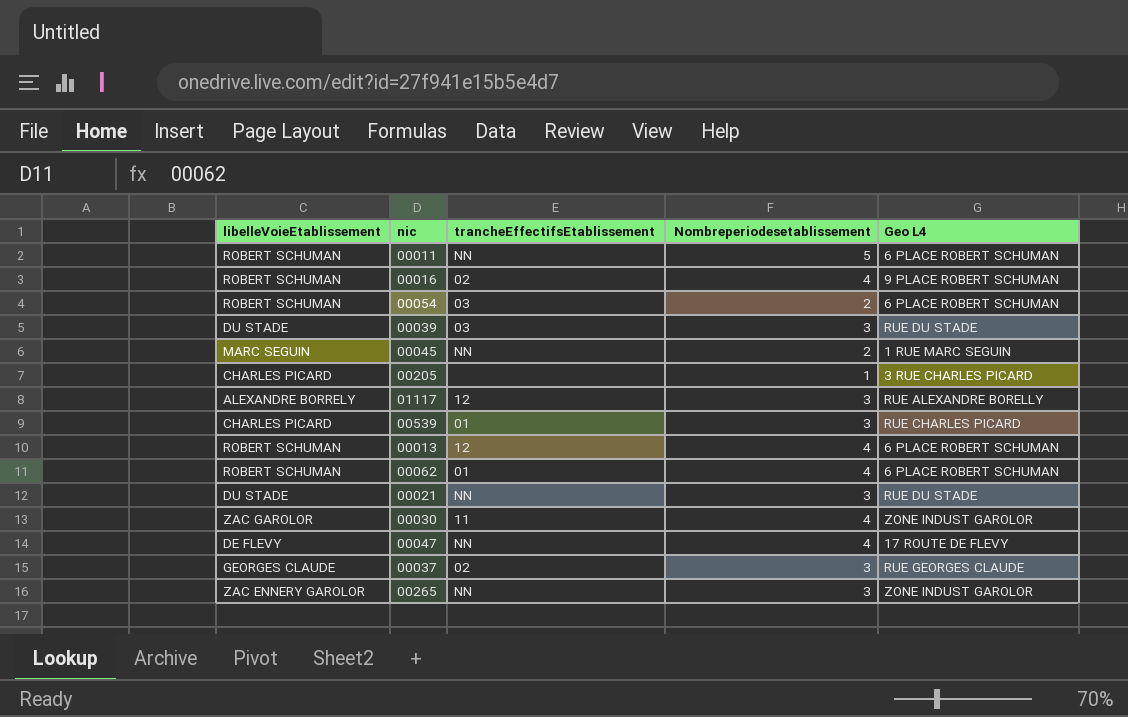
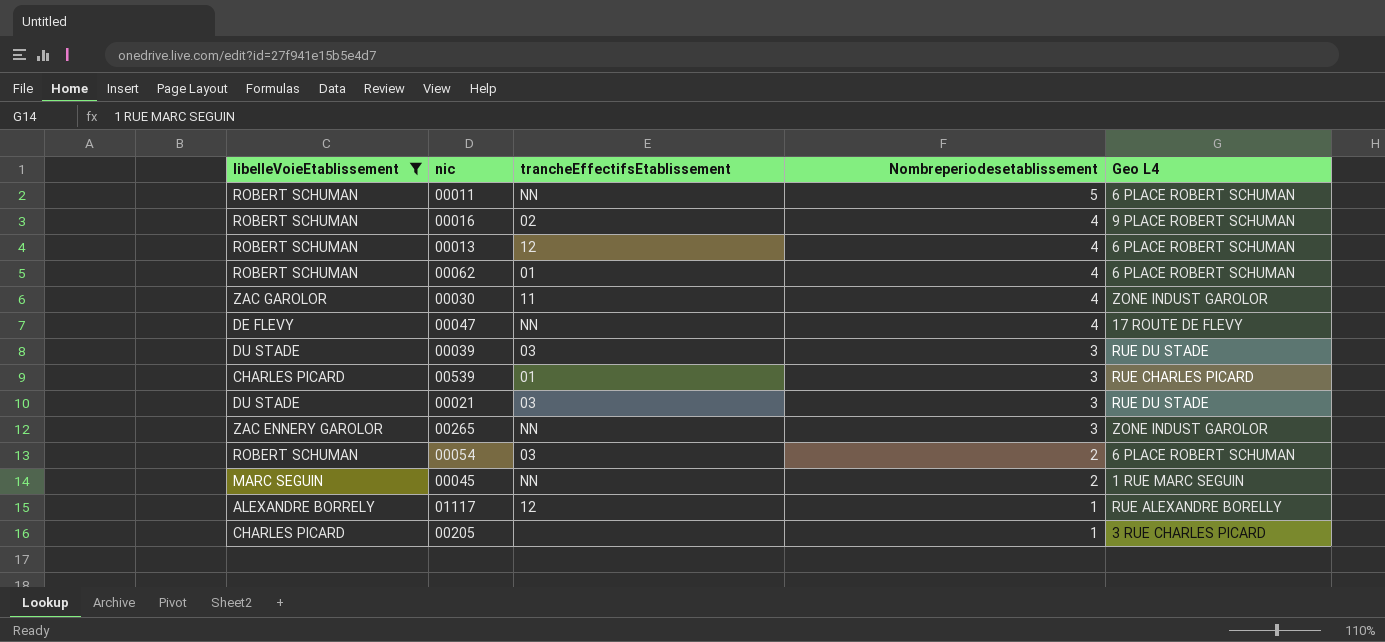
filter: none -> libelleVoieEtablissement != GEORGES CLAUDE
row order: none -> Nombreperiodesetablissement descending
00021 | trancheEffectifsEtablissement: NN -> 03
01117 | Nombreperiodesetablissement: 3 -> 1

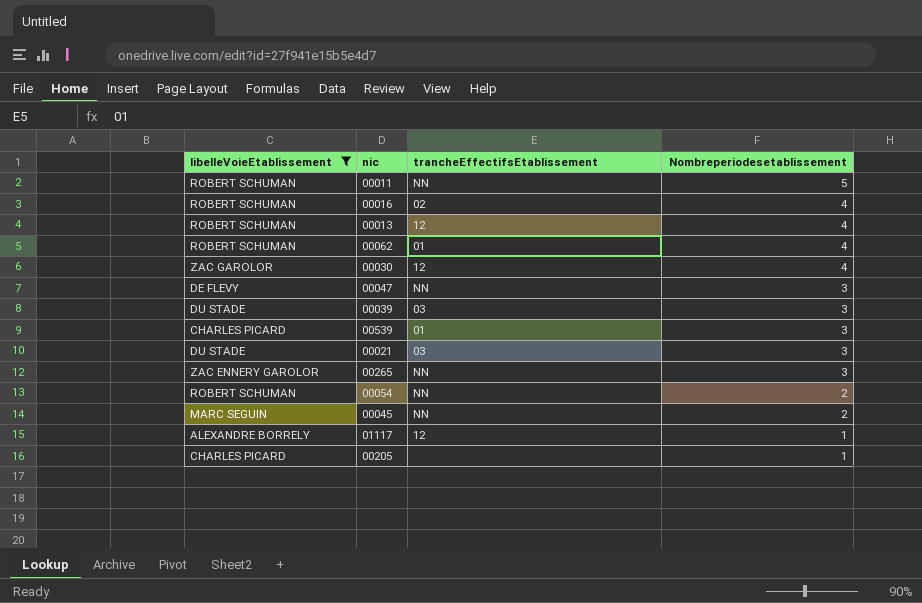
column Geo L4 | position: 5 -> none
00030 | trancheEffectifsEtablissement: 11 -> 12
00047 | Nombreperiodesetablissement: 4 -> 3
00054 | trancheEffectifsEtablissement: 03 -> NN

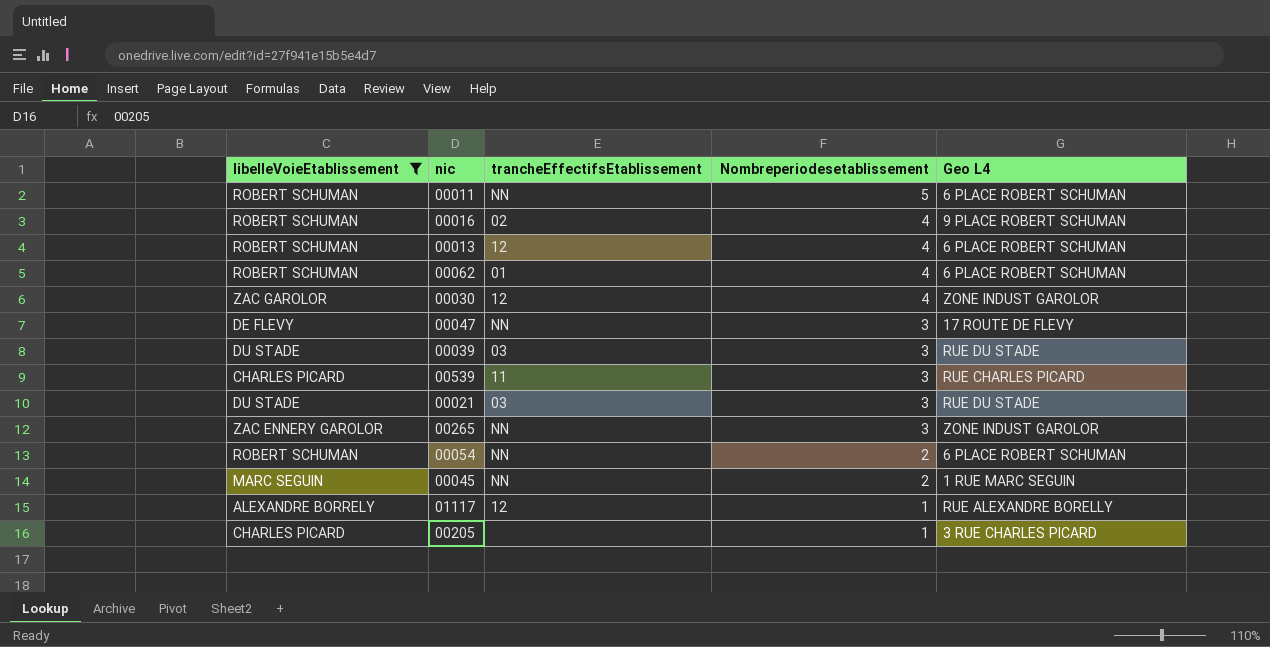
column Geo L4 | position: none -> 5
00539 | trancheEffectifsEtablissement: 01 -> 11

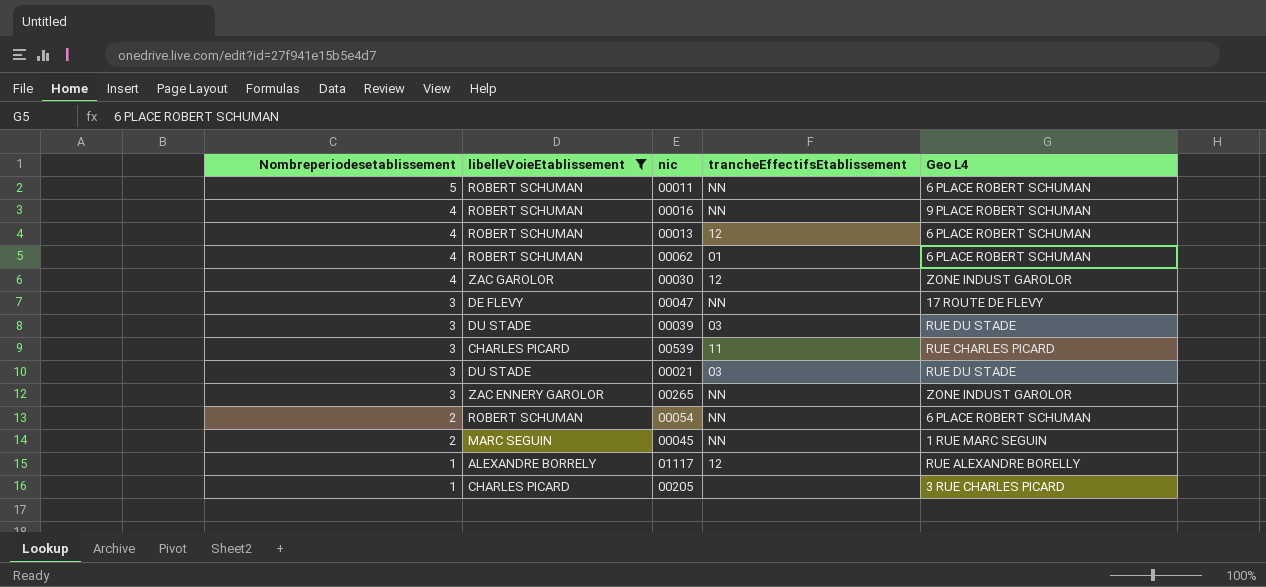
column Nombreperiodesetablissement | position: 4 -> 1
00016 | trancheEffectifsEtablissement: 02 -> NN

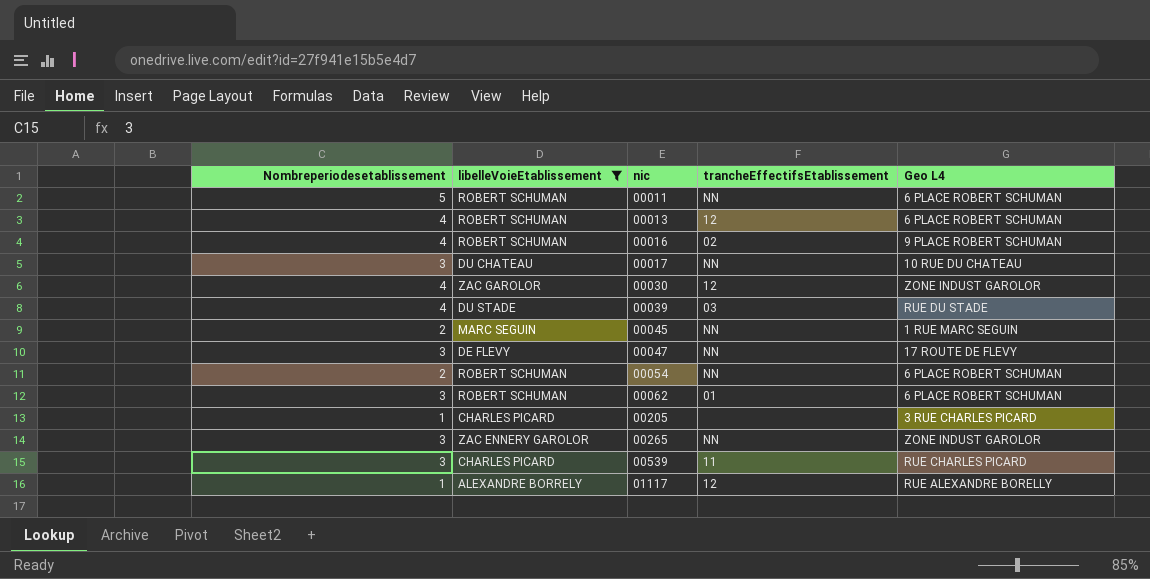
row order: Nombreperiodesetablissement descending -> nic ascending
row 00021: 3 | DU STADE | 03 | RUE DU STADE -> none
00016 | trancheEffectifsEtablissement: NN -> 02
row 00017: none -> 3 | DU CHATEAU | NN | 10 RUE DU CHATEAU
00039 | Nombreperiodesetablissement: 3 -> 4
00062 | Nombreperiodesetablissement: 4 -> 3

